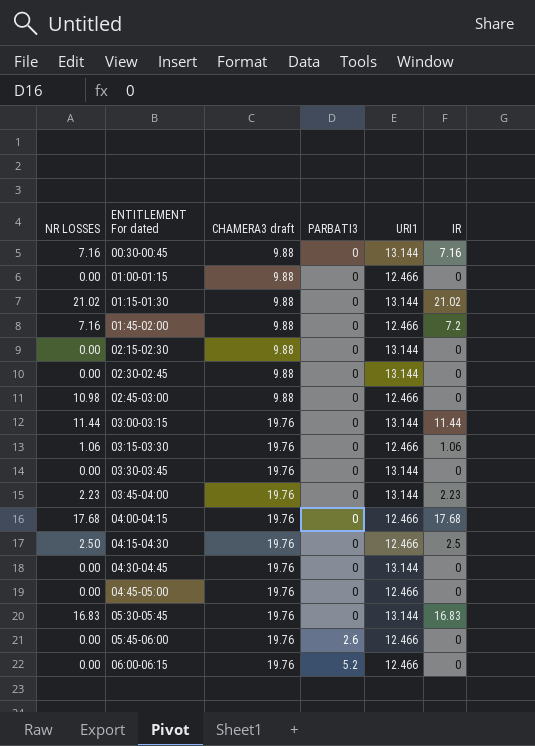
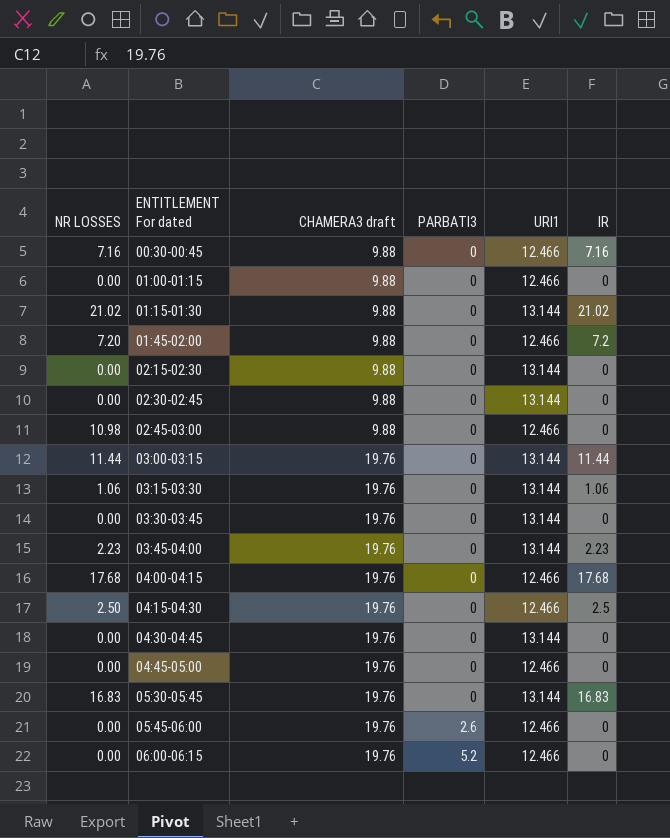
00:30-00:45 | URI1: 13.144 -> 12.466
01:45-02:00 | NR LOSSES: 7.16 -> 7.20
03:15-03:30 | URI1: 12.466 -> 13.144

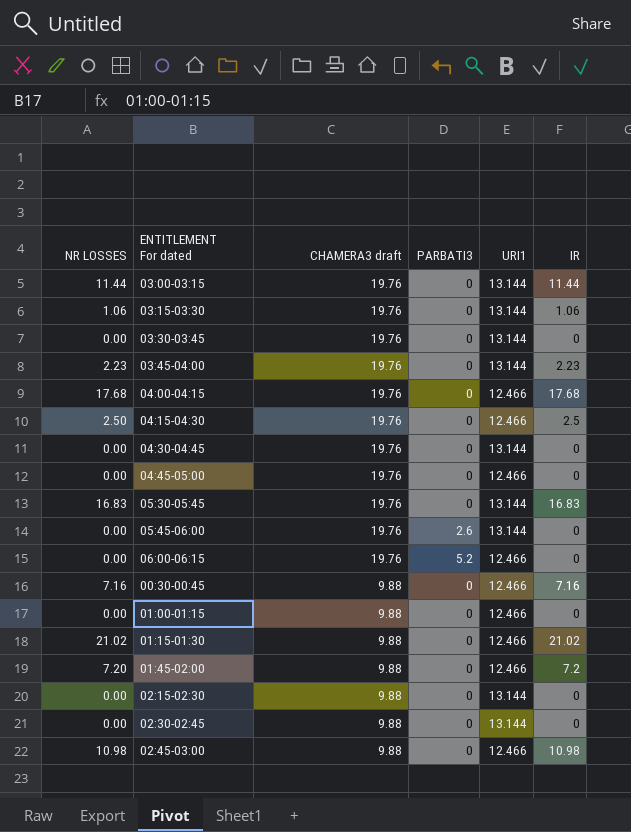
row order: ENTITLEMENT For dated ascending -> CHAMERA3 draft descending
05:45-06:00 | URI1: 12.466 -> 13.144
01:15-01:30 | URI1: 13.144 -> 12.466
02:45-03:00 | IR: 0 -> 10.98

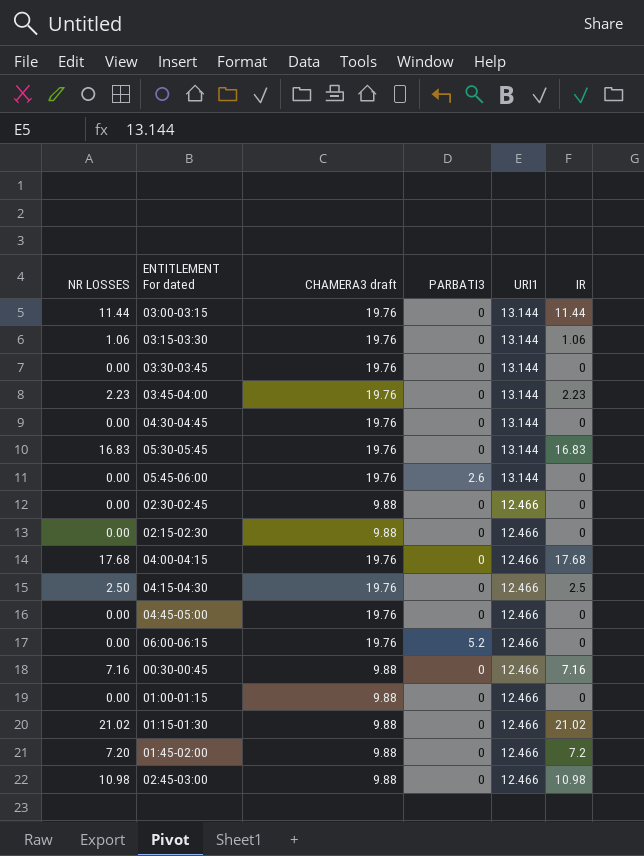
row order: CHAMERA3 draft descending -> URI1 descending
02:30-02:45 | URI1: 13.144 -> 12.466
02:15-02:30 | URI1: 13.144 -> 12.466

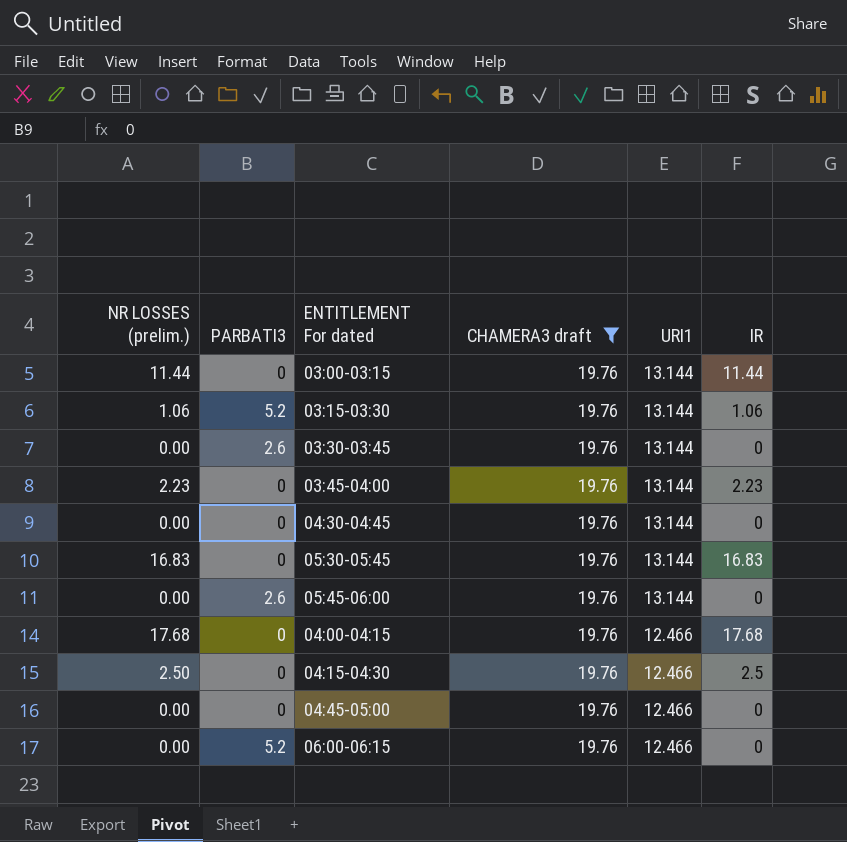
filter: none -> CHAMERA3 draft = 19.76
column name: NR LOSSES -> NR LOSSES (prelim.)
column PARBATI3 | position: 4 -> 2
03:15-03:30 | PARBATI3: 0 -> 5.2
03:30-03:45 | PARBATI3: 0 -> 2.6

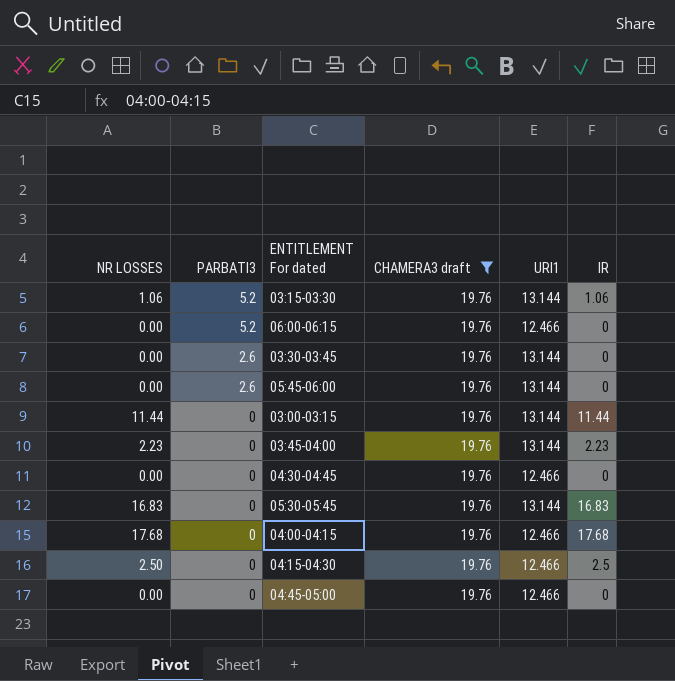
row order: URI1 descending -> PARBATI3 descending
column name: NR LOSSES (prelim.) -> NR LOSSES
04:30-04:45 | URI1: 13.144 -> 12.466

